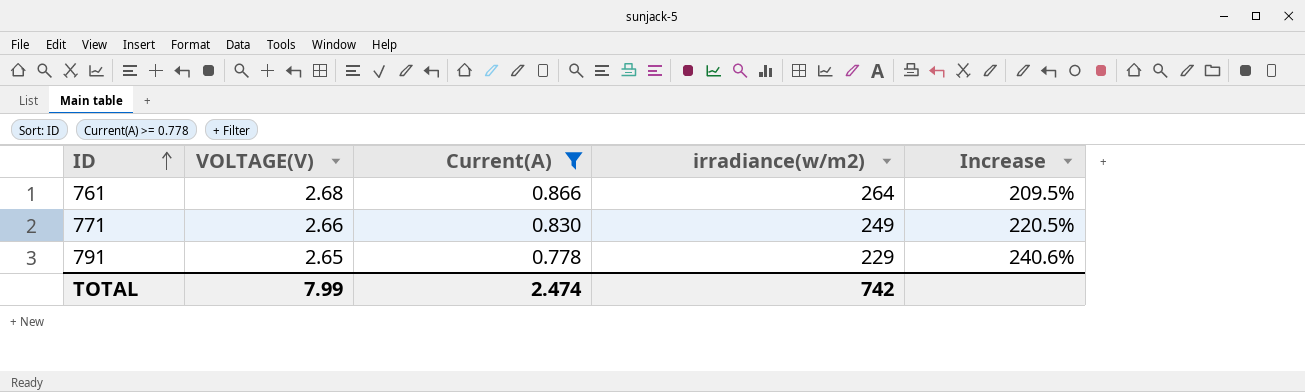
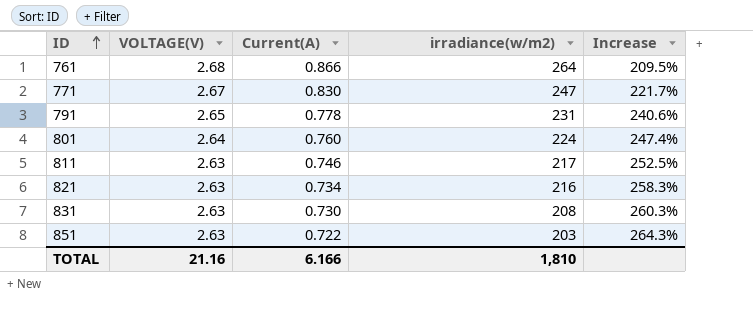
filter: Current(A) >= 0.778 -> none
771 | VOLTAGE(V): 2.66 -> 2.67
771 | irradiance(w/m2): 249 -> 247
771 | Increase: 220.5% -> 221.7%
791 | irradiance(w/m2): 229 -> 231
TOTAL | VOLTAGE(V): 7.99 -> 21.16
TOTAL | Current(A): 2.474 -> 6.166
TOTAL | irradiance(w/m2): 742 -> 1,810

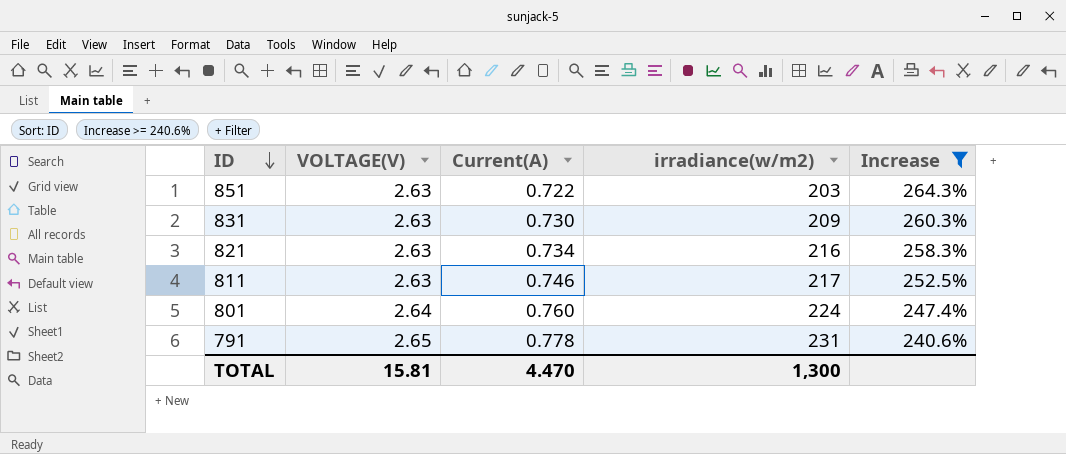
filter: none -> Increase >= 240.6%
row order: ID ascending -> ID descending
831 | irradiance(w/m2): 208 -> 209
TOTAL | VOLTAGE(V): 21.16 -> 15.81
TOTAL | Current(A): 6.166 -> 4.470
TOTAL | irradiance(w/m2): 1,810 -> 1,300

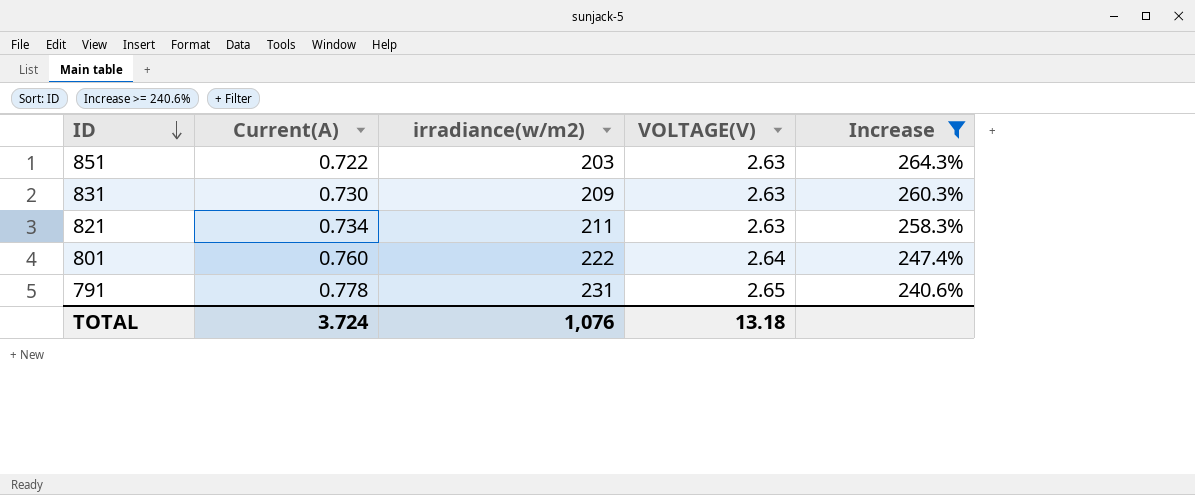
column VOLTAGE(V) | position: 2 -> 4
row 811: 2.63 | 0.746 | 217 | 252.5% -> none
821 | irradiance(w/m2): 216 -> 211
801 | irradiance(w/m2): 224 -> 222
TOTAL | Current(A): 4.470 -> 3.724
TOTAL | irradiance(w/m2): 1,300 -> 1,076
TOTAL | VOLTAGE(V): 15.81 -> 13.18

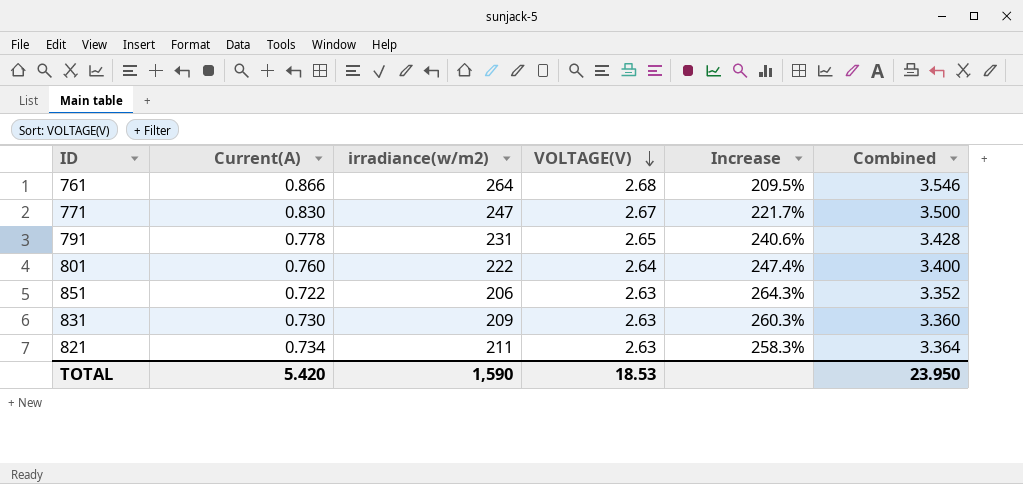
filter: Increase >= 240.6% -> none
row order: ID descending -> VOLTAGE(V) descending
column Combined | formula: none -> [Current(A)] + [VOLTAGE(V)]
851 | irradiance(w/m2): 203 -> 206
TOTAL | Current(A): 3.724 -> 5.420
TOTAL | irradiance(w/m2): 1,076 -> 1,590
TOTAL | VOLTAGE(V): 13.18 -> 18.53

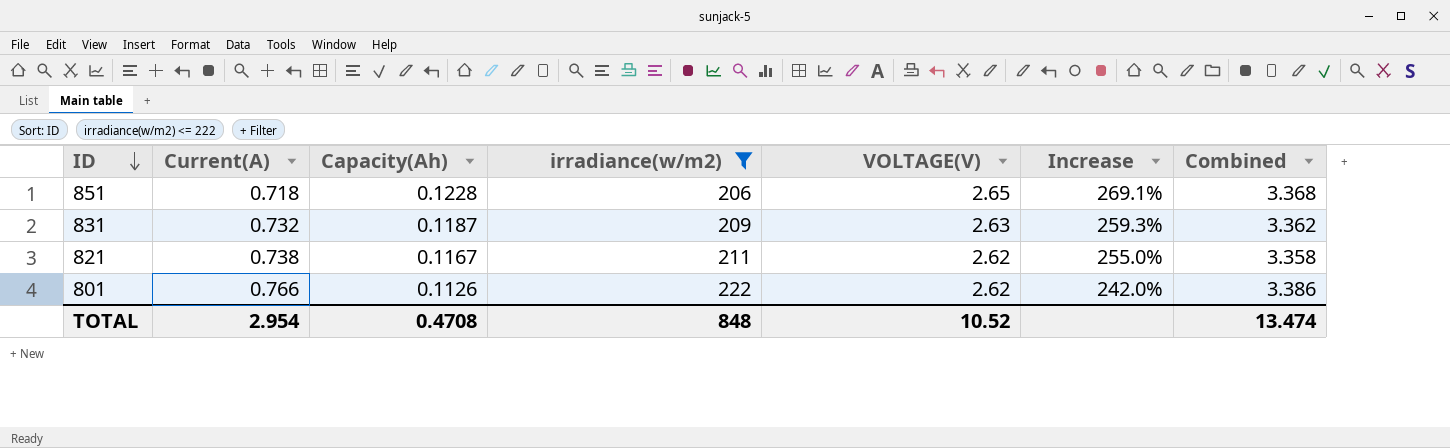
filter: none -> irradiance(w/m2) <= 222
row order: VOLTAGE(V) descending -> ID descending
column Capacity(Ah) | position: none -> 3
851 | Current(A): 0.722 -> 0.718
851 | VOLTAGE(V): 2.63 -> 2.65
851 | Increase: 264.3% -> 269.1%
851 | Combined: 3.352 -> 3.368
831 | Current(A): 0.730 -> 0.732
831 | Increase: 260.3% -> 259.3%
831 | Combined: 3.360 -> 3.362
821 | Current(A): 0.734 -> 0.738
821 | VOLTAGE(V): 2.63 -> 2.62
821 | Increase: 258.3% -> 255.0%
821 | Combined: 3.364 -> 3.358
801 | Current(A): 0.760 -> 0.766
801 | VOLTAGE(V): 2.64 -> 2.62
801 | Increase: 247.4% -> 242.0%
801 | Combined: 3.400 -> 3.386
TOTAL | Current(A): 5.420 -> 2.954
TOTAL | irradiance(w/m2): 1,590 -> 848
TOTAL | VOLTAGE(V): 18.53 -> 10.52
TOTAL | Combined: 23.950 -> 13.474

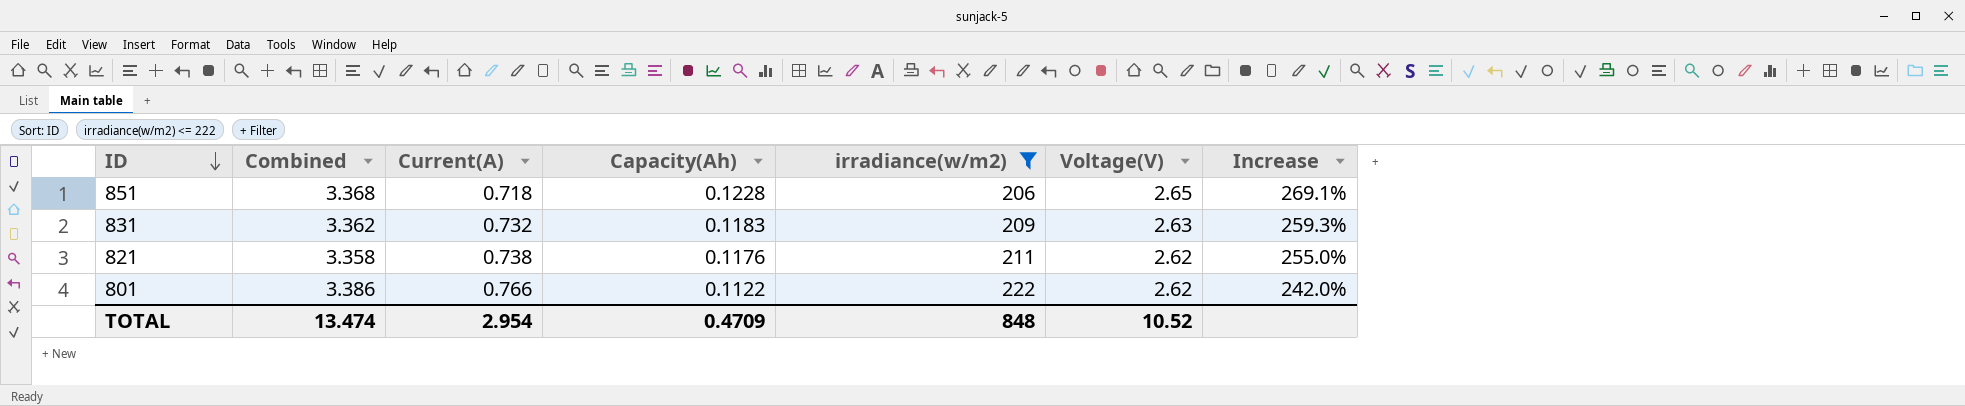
column Combined | position: 7 -> 2
column name: VOLTAGE(V) -> Voltage(V)
831 | Capacity(Ah): 0.1187 -> 0.1183
821 | Capacity(Ah): 0.1167 -> 0.1176
801 | Capacity(Ah): 0.1126 -> 0.1122
TOTAL | Capacity(Ah): 0.4708 -> 0.4709

